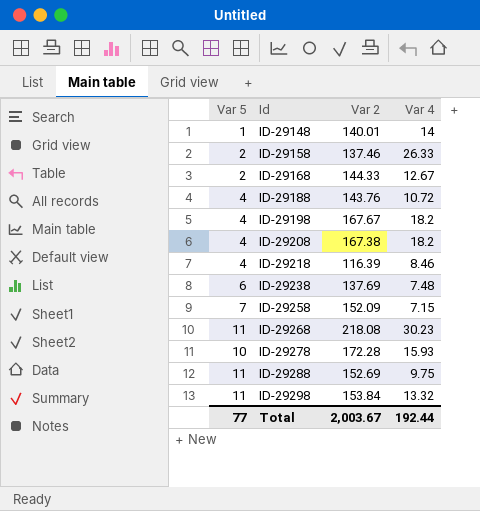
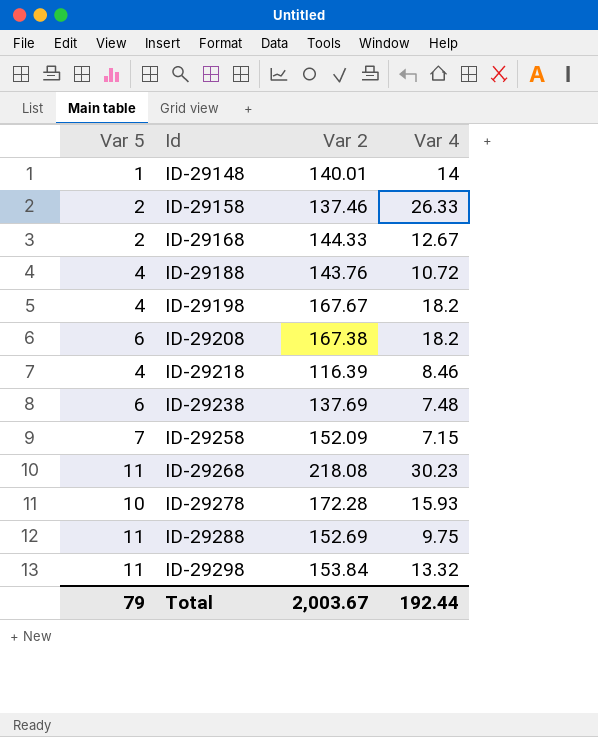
ID-29208 | Var 5: 4 -> 6
Total | Var 5: 77 -> 79

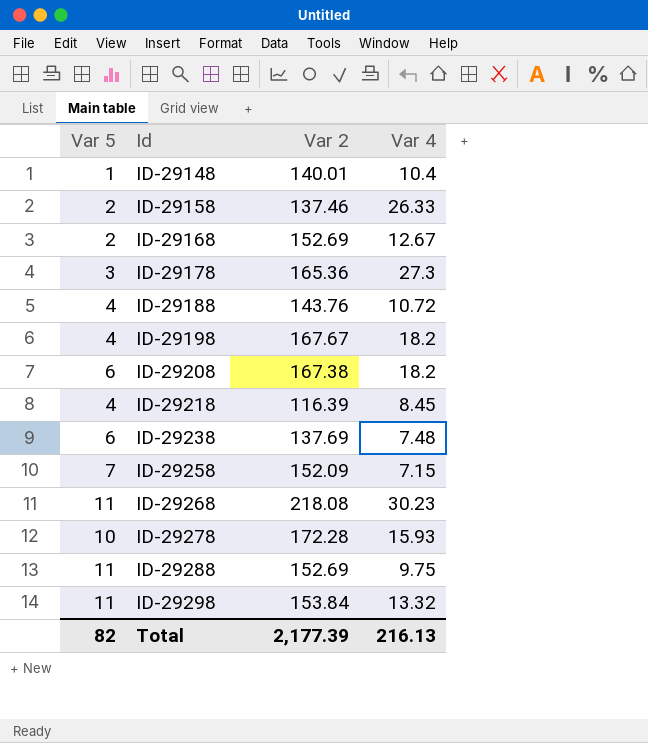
ID-29148 | Var 4: 14 -> 10.4
ID-29168 | Var 2: 144.33 -> 152.69
row ID-29178: none -> 3 | 165.36 | 27.3
ID-29218 | Var 4: 8.46 -> 8.45
Total | Var 5: 79 -> 82
Total | Var 2: 2,003.67 -> 2,177.39
Total | Var 4: 192.44 -> 216.13

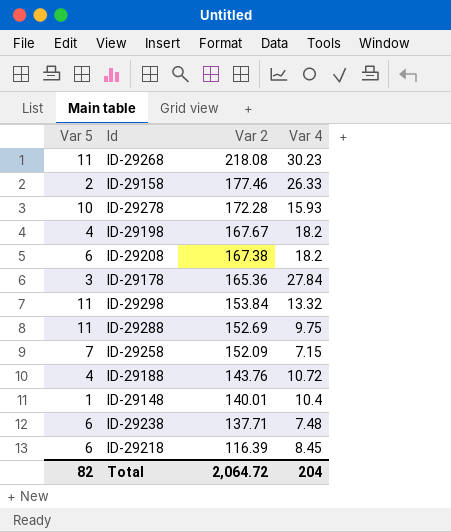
row order: Id ascending -> Var 2 descending
row ID-29168: 2 | 152.69 | 12.67 -> none
ID-29158 | Var 2: 137.46 -> 177.46
ID-29178 | Var 4: 27.3 -> 27.84
ID-29238 | Var 2: 137.69 -> 137.71
ID-29218 | Var 5: 4 -> 6
Total | Var 2: 2,177.39 -> 2,064.72
Total | Var 4: 216.13 -> 204

